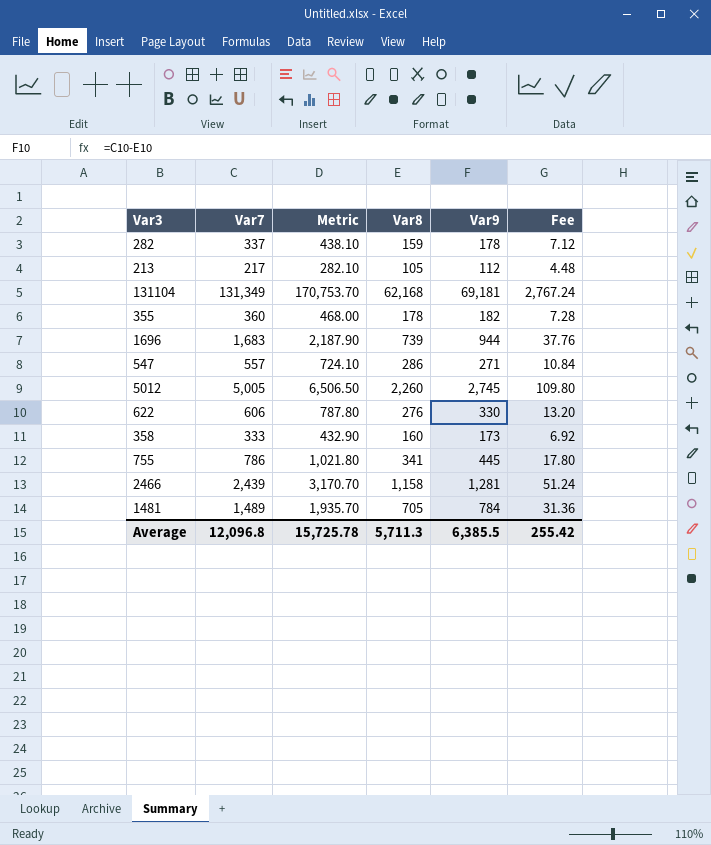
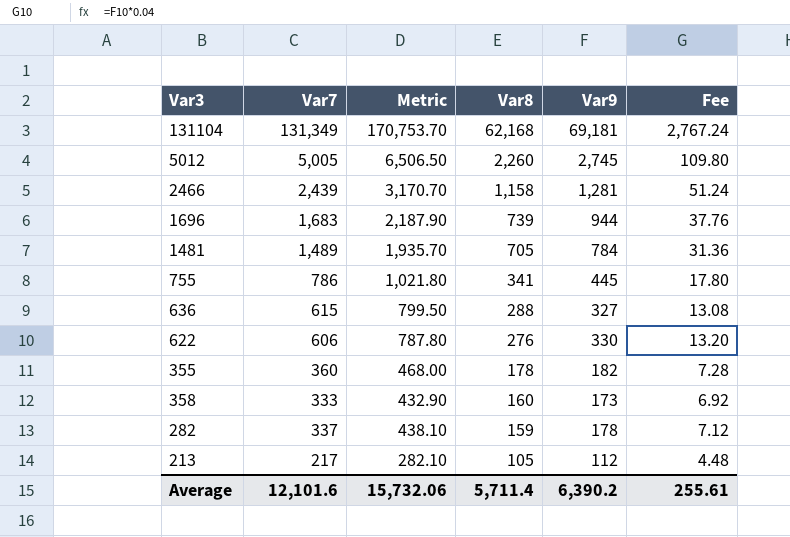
row order: none -> Var8 descending
row 547: 557 | 724.10 | 286 | 271 | 10.84 -> none
row 636: none -> 615 | 799.50 | 288 | 327 | 13.08
Average | Var7: 12,096.8 -> 12,101.6
Average | Metric: 15,725.78 -> 15,732.06
Average | Var8: 5,711.3 -> 5,711.4
Average | Var9: 6,385.5 -> 6,390.2
Average | Fee: 255.42 -> 255.61

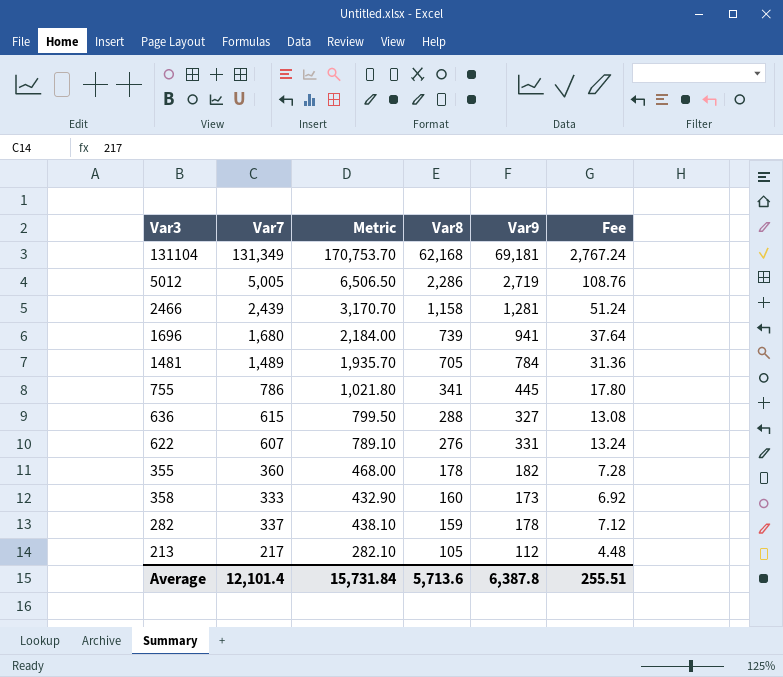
5012 | Var8: 2,260 -> 2,286
5012 | Var9: 2,745 -> 2,719
5012 | Fee: 109.80 -> 108.76
1696 | Var7: 1,683 -> 1,680
1696 | Metric: 2,187.90 -> 2,184.00
1696 | Var9: 944 -> 941
1696 | Fee: 37.76 -> 37.64
622 | Var7: 606 -> 607
622 | Metric: 787.80 -> 789.10
622 | Var9: 330 -> 331
622 | Fee: 13.20 -> 13.24
Average | Var7: 12,101.6 -> 12,101.4
Average | Metric: 15,732.06 -> 15,731.84
Average | Var8: 5,711.4 -> 5,713.6
Average | Var9: 6,390.2 -> 6,387.8
Average | Fee: 255.61 -> 255.51

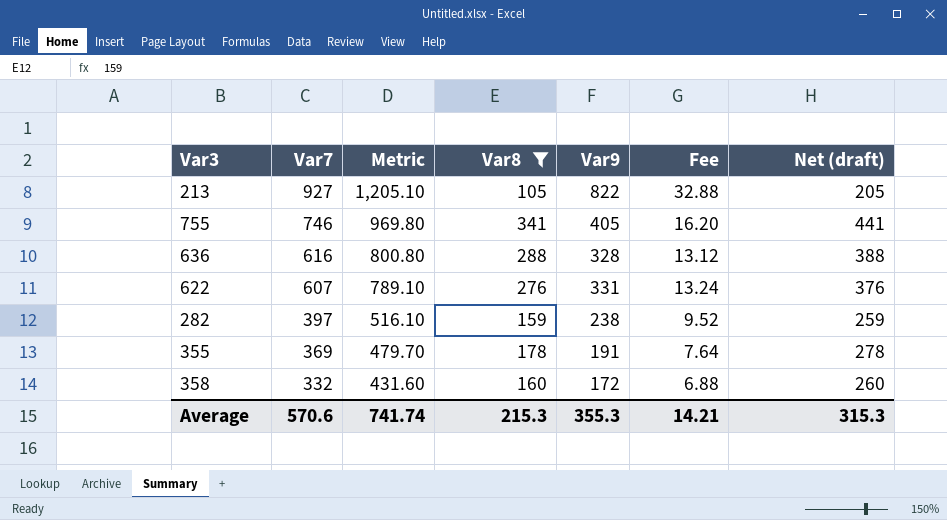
filter: none -> Var8 <= 341
row order: Var8 descending -> Var7 descending
column Net (draft) | formula: none -> [Var8] + 100
213 | Var7: 217 -> 927
213 | Metric: 282.10 -> 1,205.10
213 | Var9: 112 -> 822
213 | Fee: 4.48 -> 32.88
755 | Var7: 786 -> 746
755 | Metric: 1,021.80 -> 969.80
755 | Var9: 445 -> 405
755 | Fee: 17.80 -> 16.20
636 | Var7: 615 -> 616
636 | Metric: 799.50 -> 800.80
636 | Var9: 327 -> 328
636 | Fee: 13.08 -> 13.12
282 | Var7: 337 -> 397
282 | Metric: 438.10 -> 516.10
282 | Var9: 178 -> 238
282 | Fee: 7.12 -> 9.52
355 | Var7: 360 -> 369
355 | Metric: 468.00 -> 479.70
355 | Var9: 182 -> 191
355 | Fee: 7.28 -> 7.64
358 | Var7: 333 -> 332
358 | Metric: 432.90 -> 431.60
358 | Var9: 173 -> 172
358 | Fee: 6.92 -> 6.88
Average | Var7: 12,101.4 -> 570.6
Average | Metric: 15,731.84 -> 741.74
Average | Var8: 5,713.6 -> 215.3
Average | Var9: 6,387.8 -> 355.3
Average | Fee: 255.51 -> 14.21

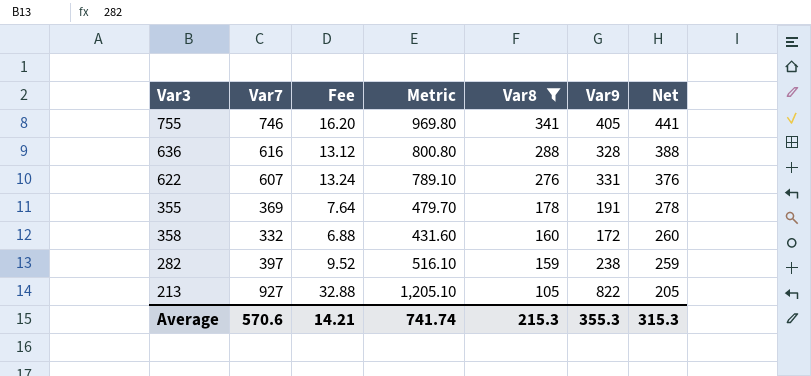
row order: Var7 descending -> Var8 descending
column Fee | position: 6 -> 3
column name: Net (draft) -> Net

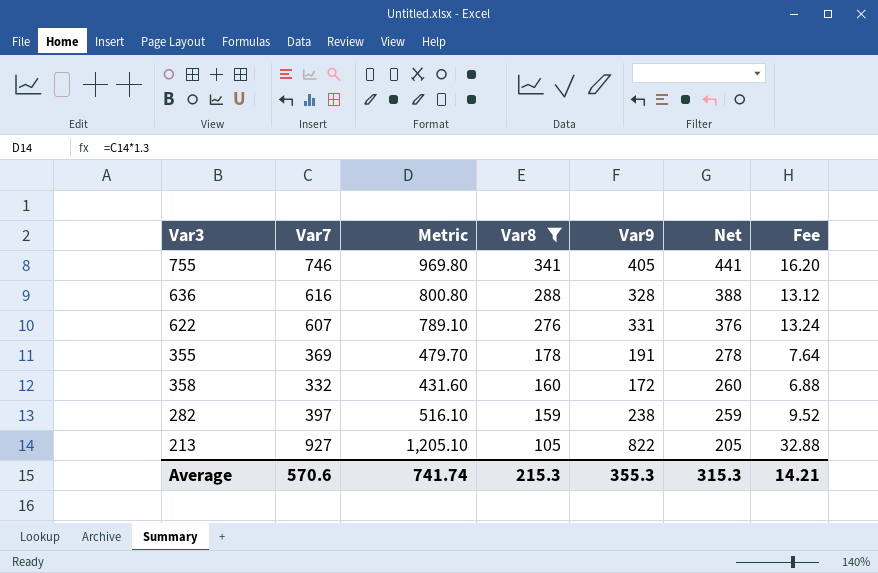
column Fee | position: 3 -> 7

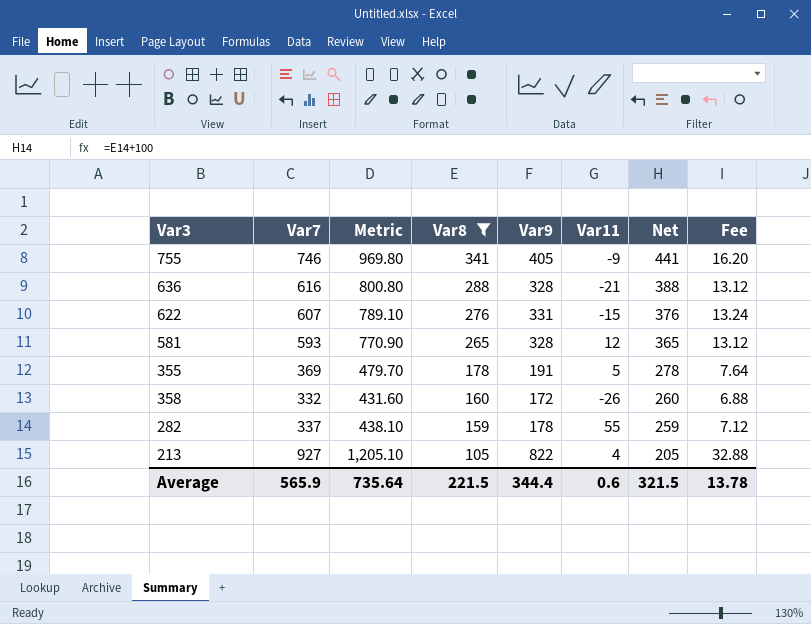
column Var11 | position: none -> 6
row 581: none -> 593 | 770.90 | 265 | 328 | 12 | 365 | 13.12
282 | Var7: 397 -> 337
282 | Metric: 516.10 -> 438.10
282 | Var9: 238 -> 178
282 | Fee: 9.52 -> 7.12
Average | Var7: 570.6 -> 565.9
Average | Metric: 741.74 -> 735.64
Average | Var8: 215.3 -> 221.5
Average | Var9: 355.3 -> 344.4
Average | Net: 315.3 -> 321.5
Average | Fee: 14.21 -> 13.78

